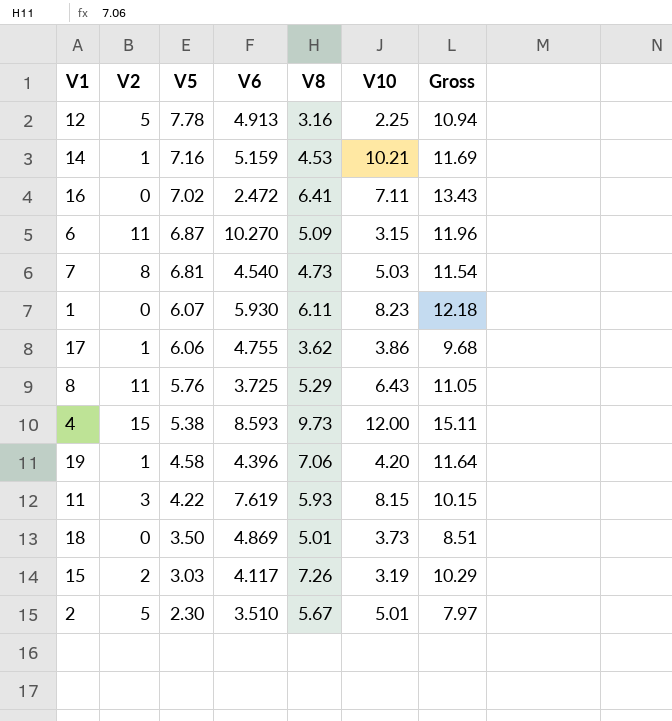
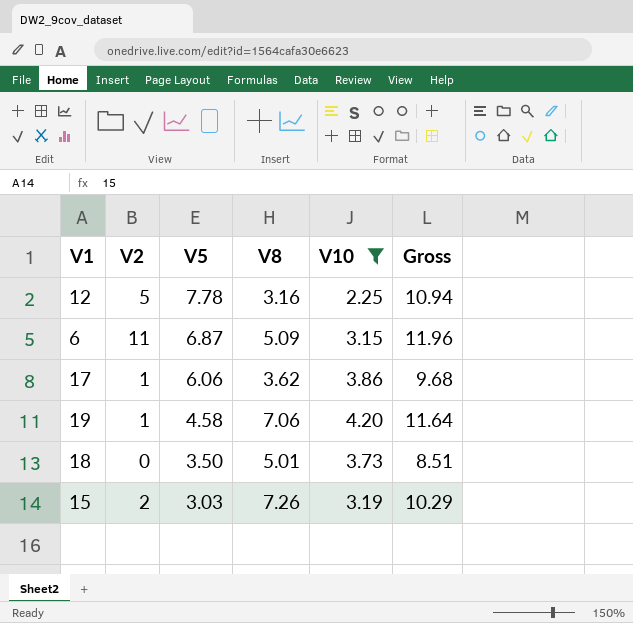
filter: none -> V10 <= 4.20
column V6 | position: 4 -> none

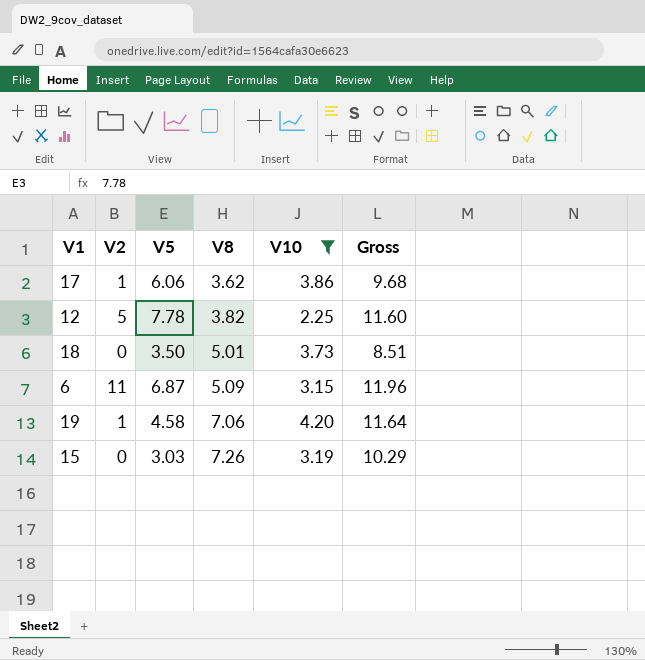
row order: V5 descending -> V8 ascending
12 | V8: 3.16 -> 3.82
12 | Gross: 10.94 -> 11.60
15 | V2: 2 -> 0

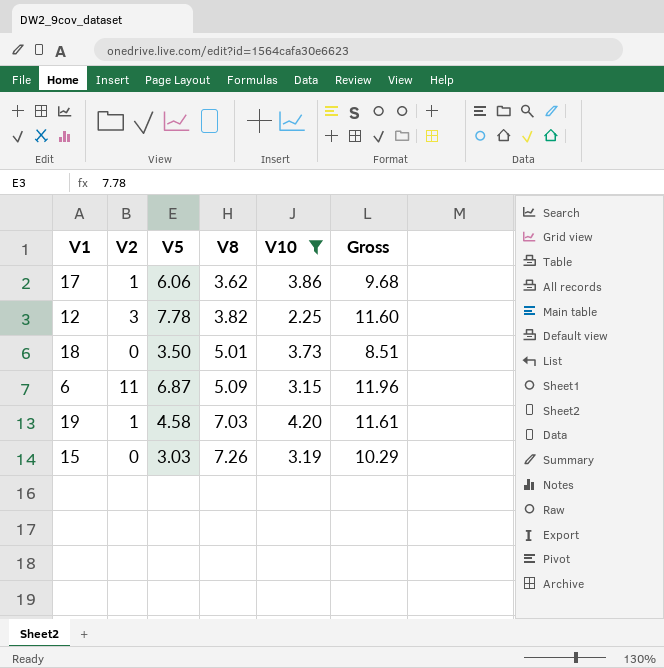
12 | V2: 5 -> 3
19 | V8: 7.06 -> 7.03
19 | Gross: 11.64 -> 11.61

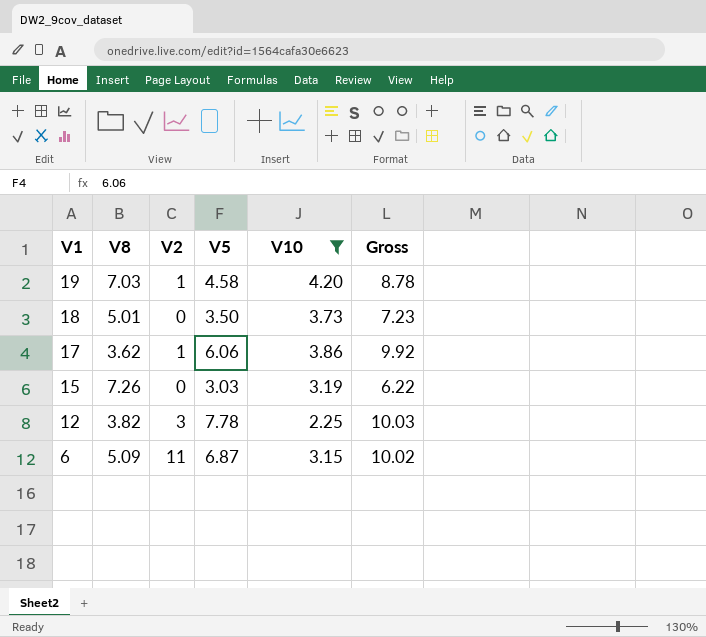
row order: V8 ascending -> V1 descending
column V8 | position: 4 -> 2
column Gross | formula: [V5] + [V8] -> [V5] + [V10]

